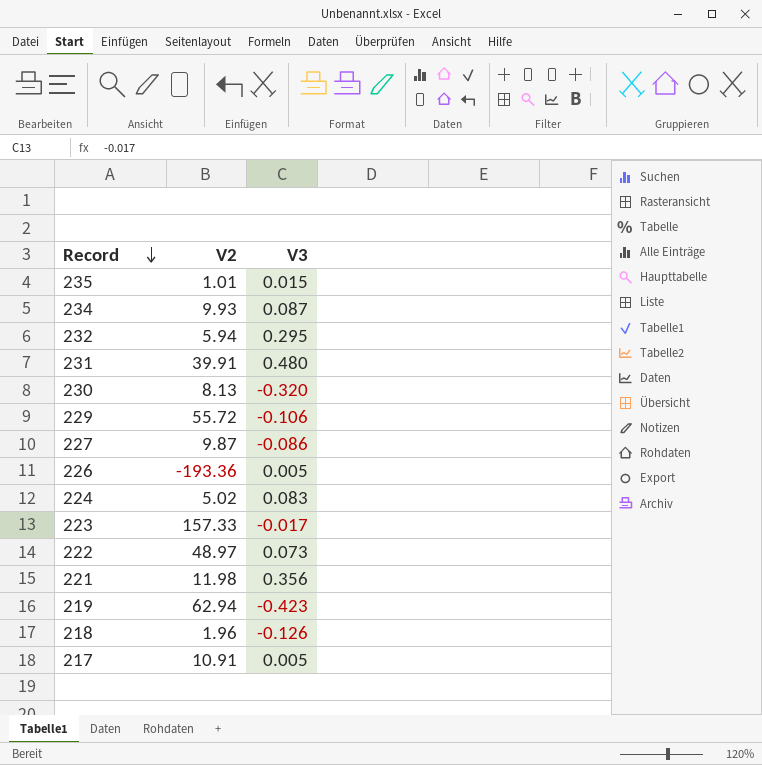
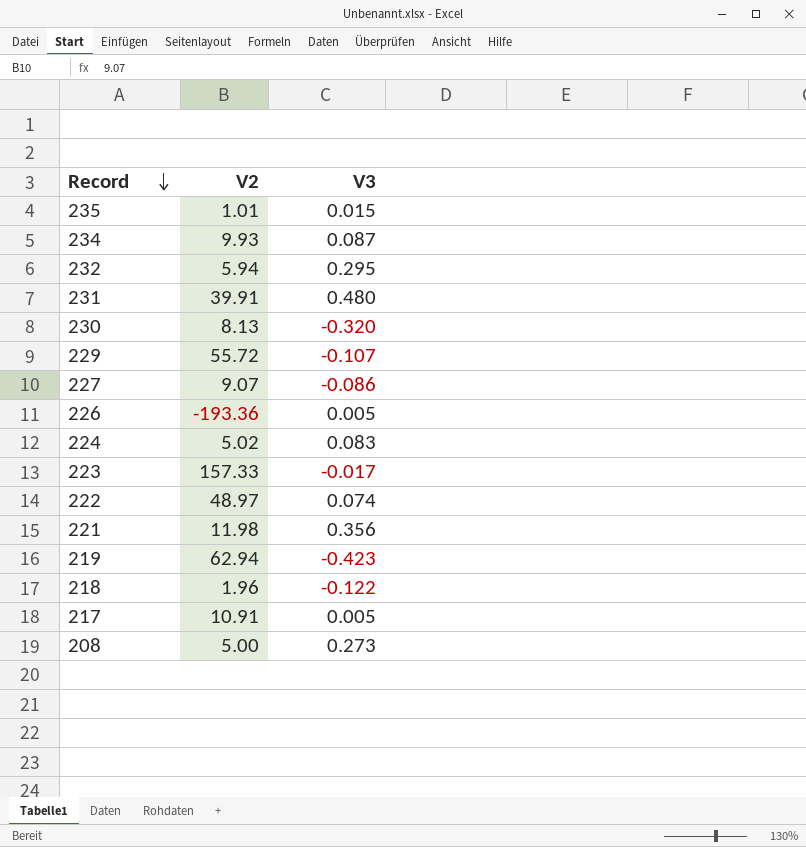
229 | V3: -0.106 -> -0.107
227 | V2: 9.87 -> 9.07
222 | V3: 0.073 -> 0.074
218 | V3: -0.126 -> -0.122
row 208: none -> 5.00 | 0.273

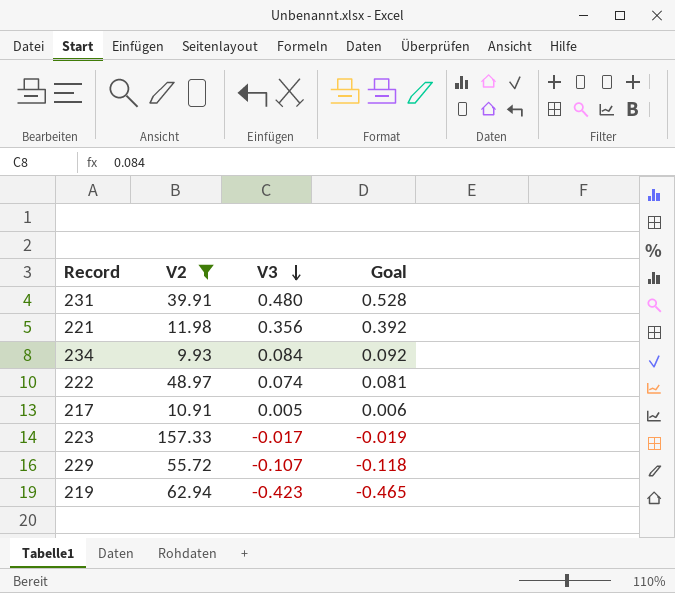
filter: none -> V2 >= 9.93
row order: Record descending -> V3 descending
column Goal | formula: none -> [V3] * 1.1
234 | V3: 0.087 -> 0.084

